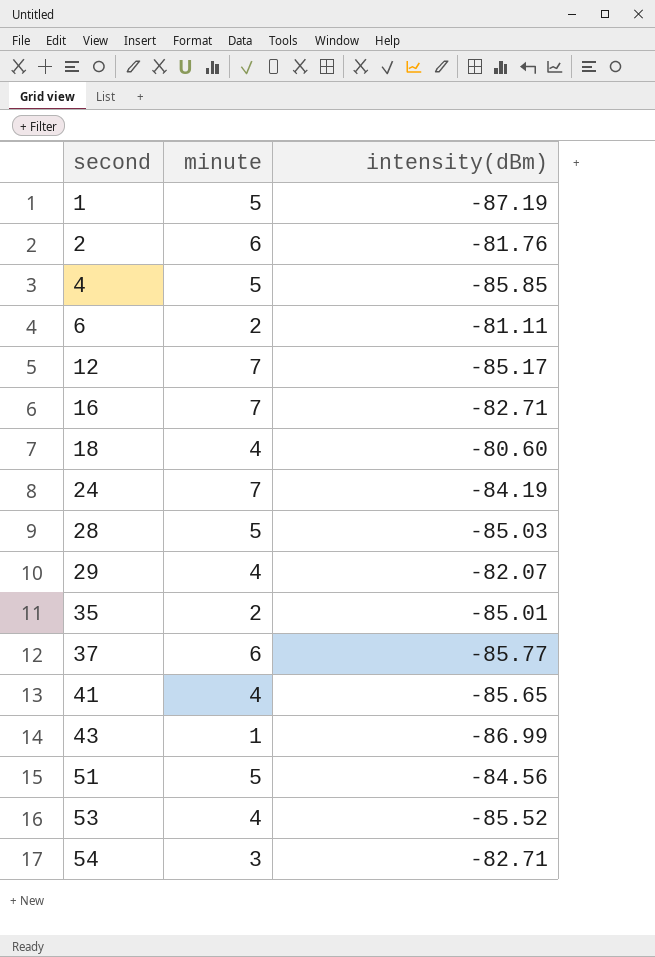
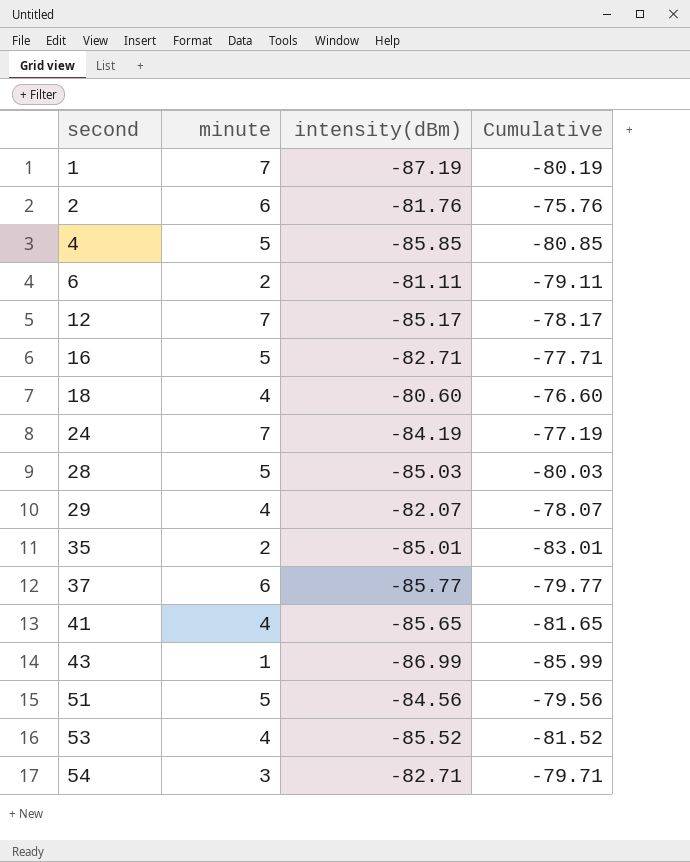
column Cumulative | formula: none -> [minute] + [intensity(dBm)]
1 | minute: 5 -> 7
16 | minute: 7 -> 5

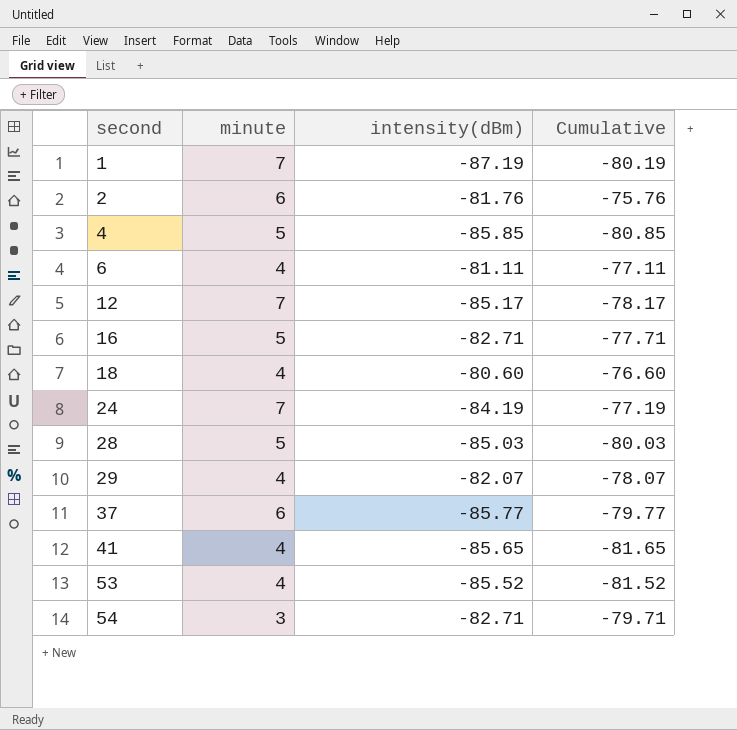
row 35: 2 | -85.01 | -83.01 -> none
row 43: 1 | -86.99 | -85.99 -> none
row 51: 5 | -84.56 | -79.56 -> none
6 | minute: 2 -> 4
6 | Cumulative: -79.11 -> -77.11

